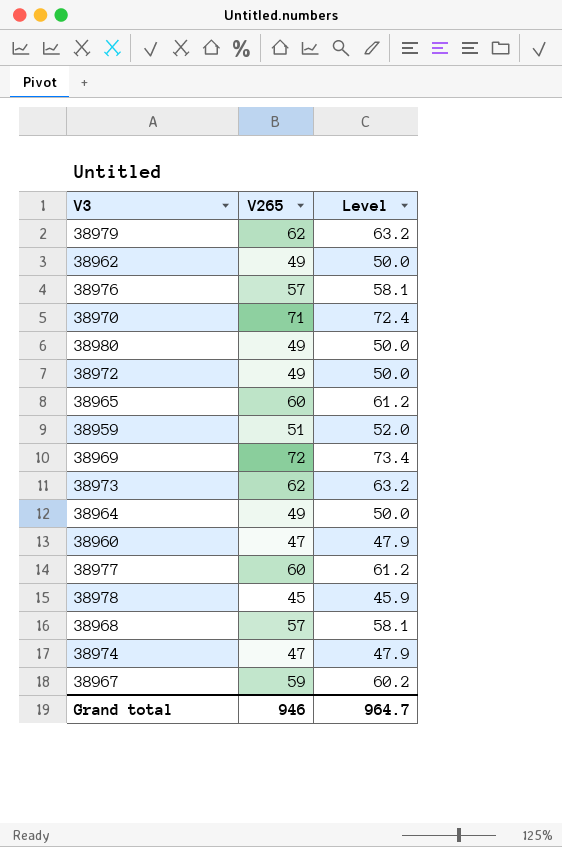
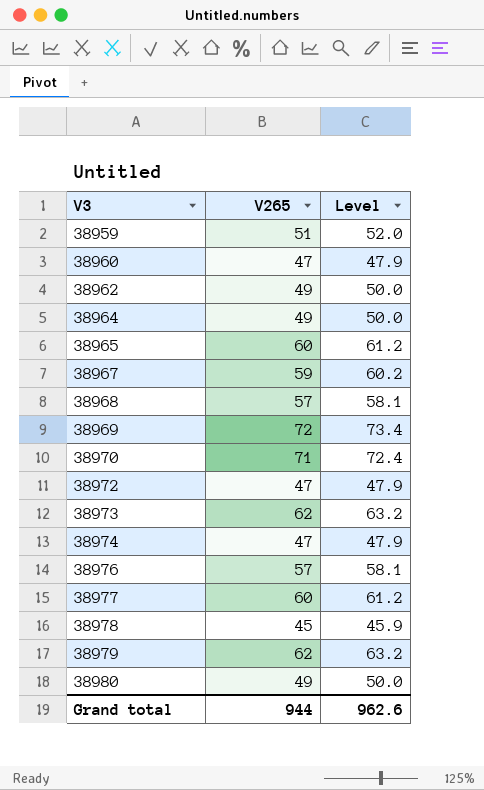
row order: none -> V3 ascending
38972 | V265: 49 -> 47
38972 | Level: 50.0 -> 47.9
Grand total | V265: 946 -> 944
Grand total | Level: 964.7 -> 962.6

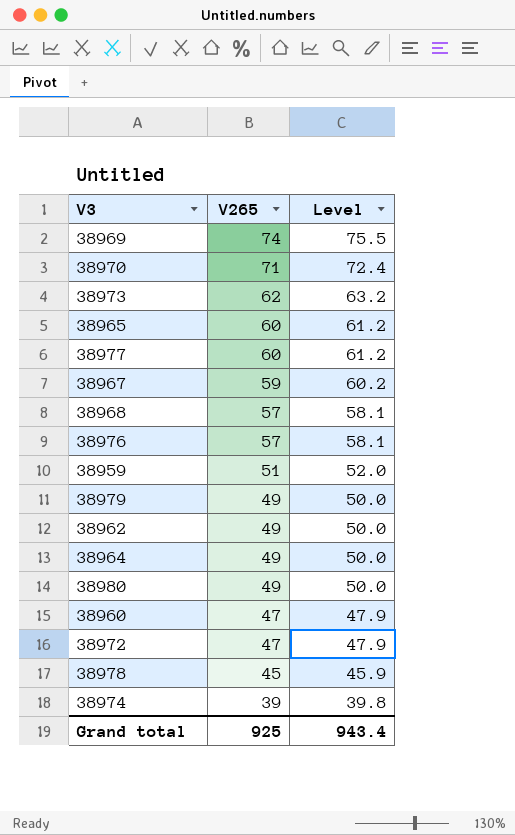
row order: V3 ascending -> V265 descending
38969 | V265: 72 -> 74
38969 | Level: 73.4 -> 75.5
38979 | V265: 62 -> 49
38979 | Level: 63.2 -> 50.0
38974 | V265: 47 -> 39
38974 | Level: 47.9 -> 39.8
Grand total | V265: 944 -> 925
Grand total | Level: 962.6 -> 943.4

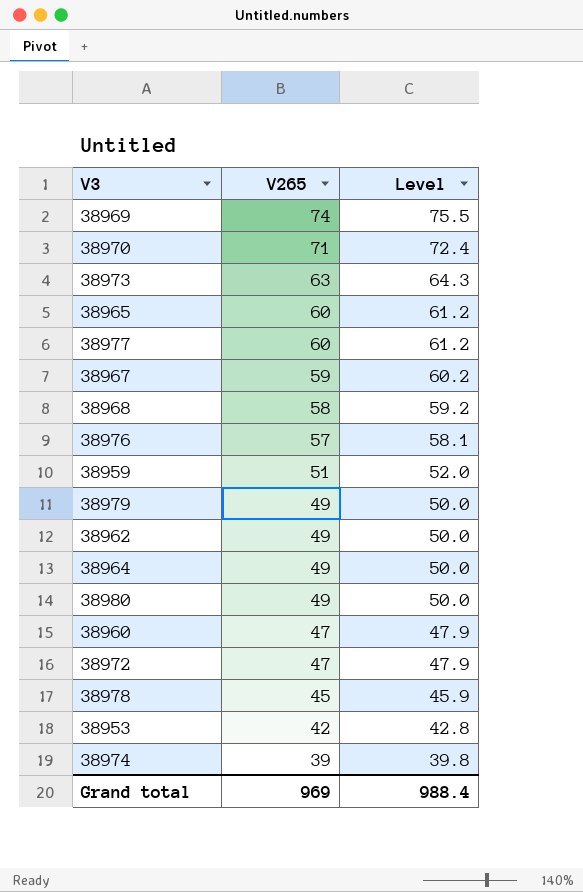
38973 | V265: 62 -> 63
38973 | Level: 63.2 -> 64.3
38968 | V265: 57 -> 58
38968 | Level: 58.1 -> 59.2
row 38953: none -> 42 | 42.8
Grand total | V265: 925 -> 969
Grand total | Level: 943.4 -> 988.4

